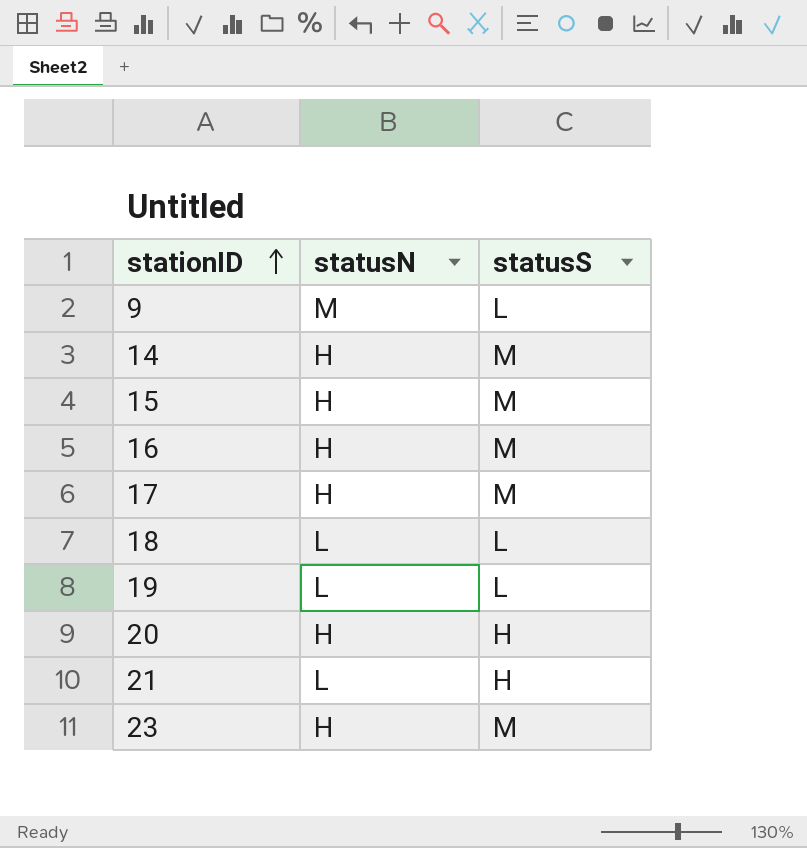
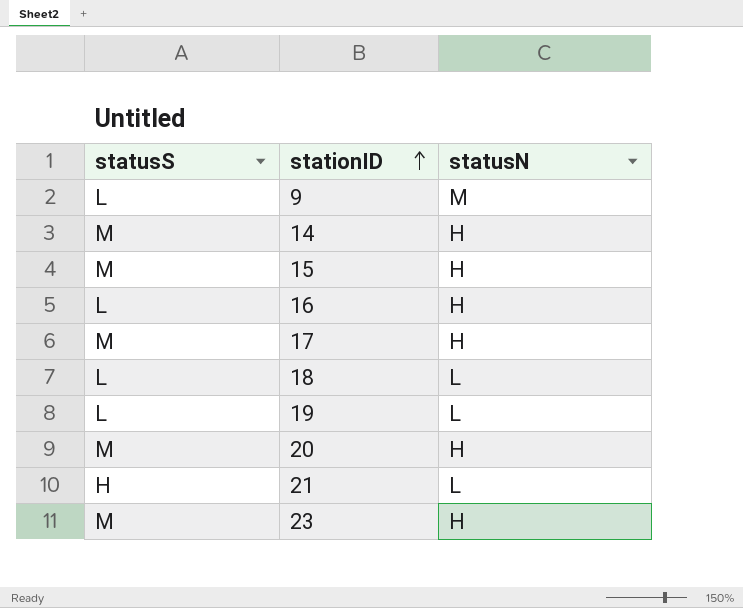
column statusS | position: 3 -> 1
16 | statusS: M -> L
20 | statusS: H -> M

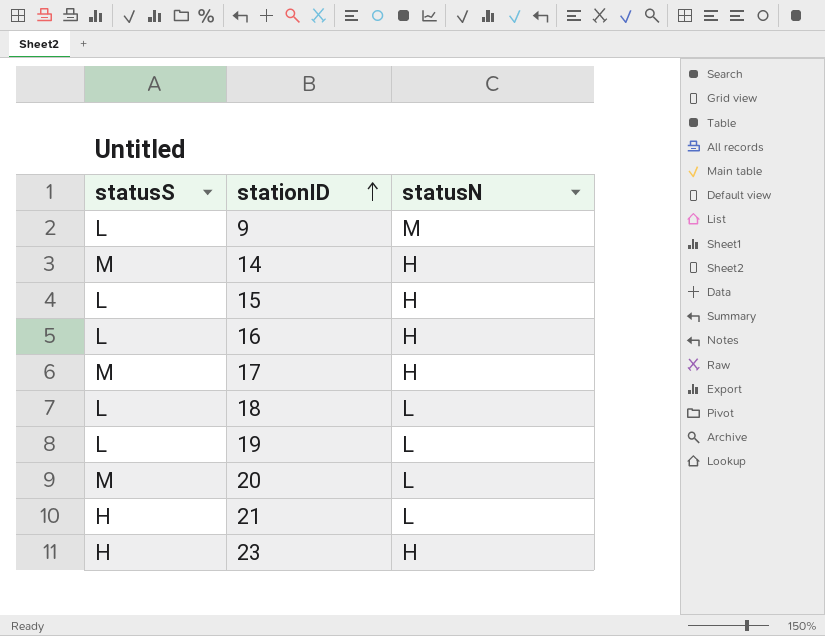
15 | statusS: M -> L
20 | statusN: H -> L
23 | statusS: M -> H

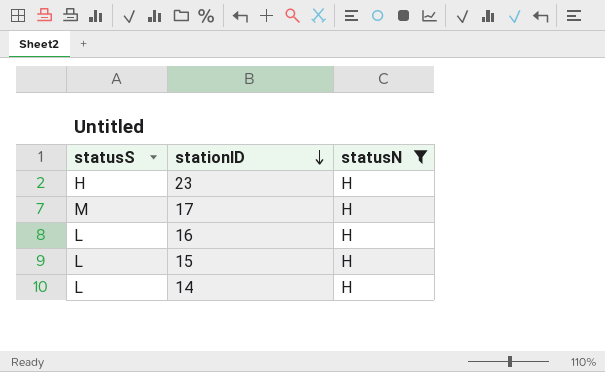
filter: none -> statusN = H
row order: stationID ascending -> stationID descending
14 | statusS: M -> L

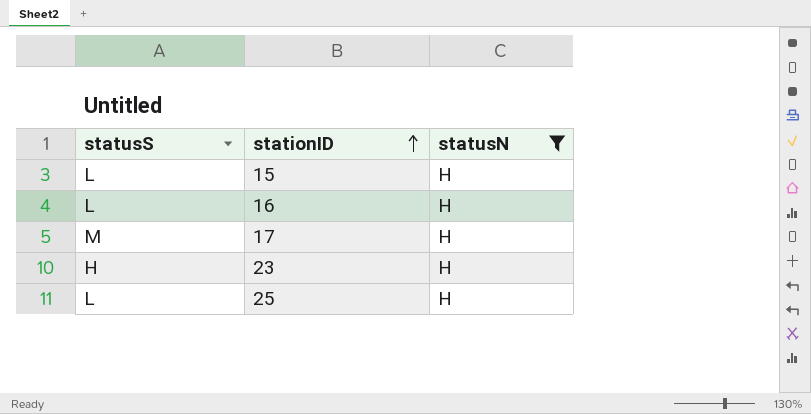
row order: stationID descending -> stationID ascending
row 14: L | H -> none
row 25: none -> L | H

